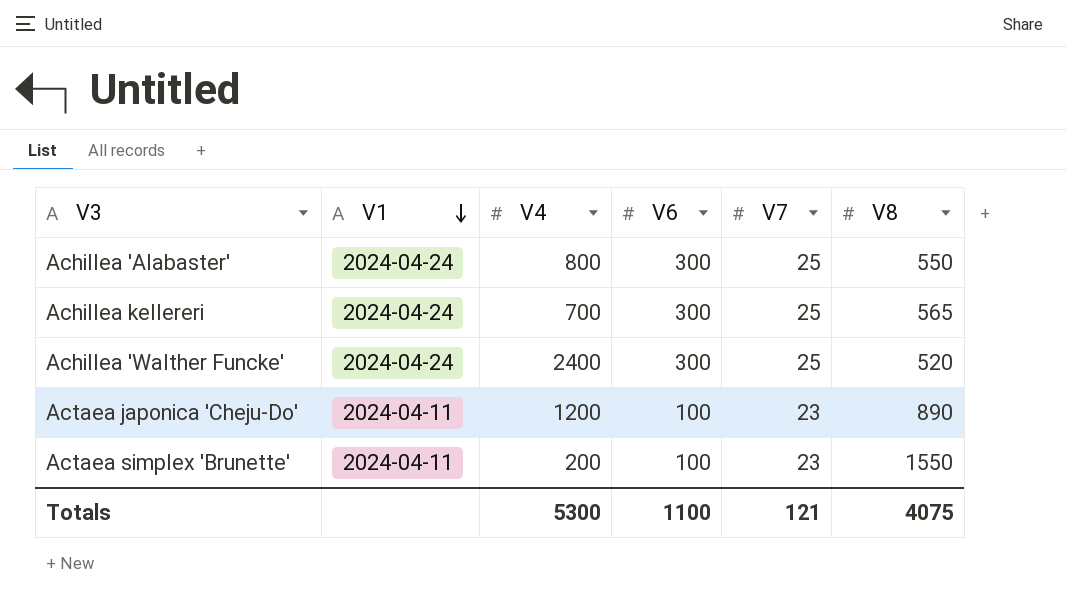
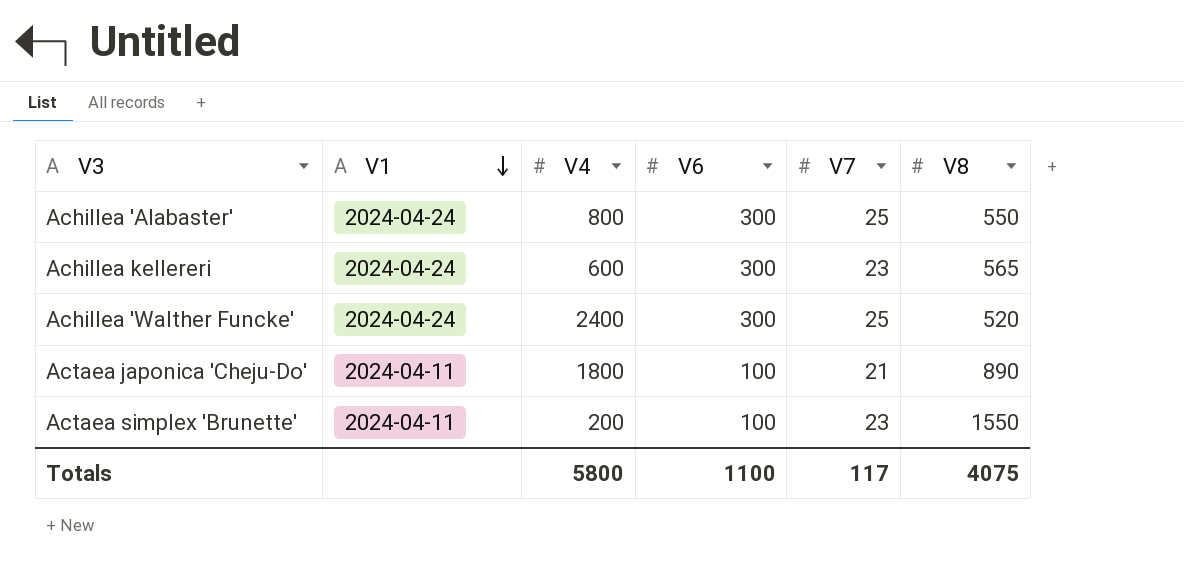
Achillea kellereri | V4: 700 -> 600
Achillea kellereri | V7: 25 -> 23
Actaea japonica 'Cheju-Do' | V4: 1200 -> 1800
Actaea japonica 'Cheju-Do' | V7: 23 -> 21
Totals | V4: 5300 -> 5800
Totals | V7: 121 -> 117

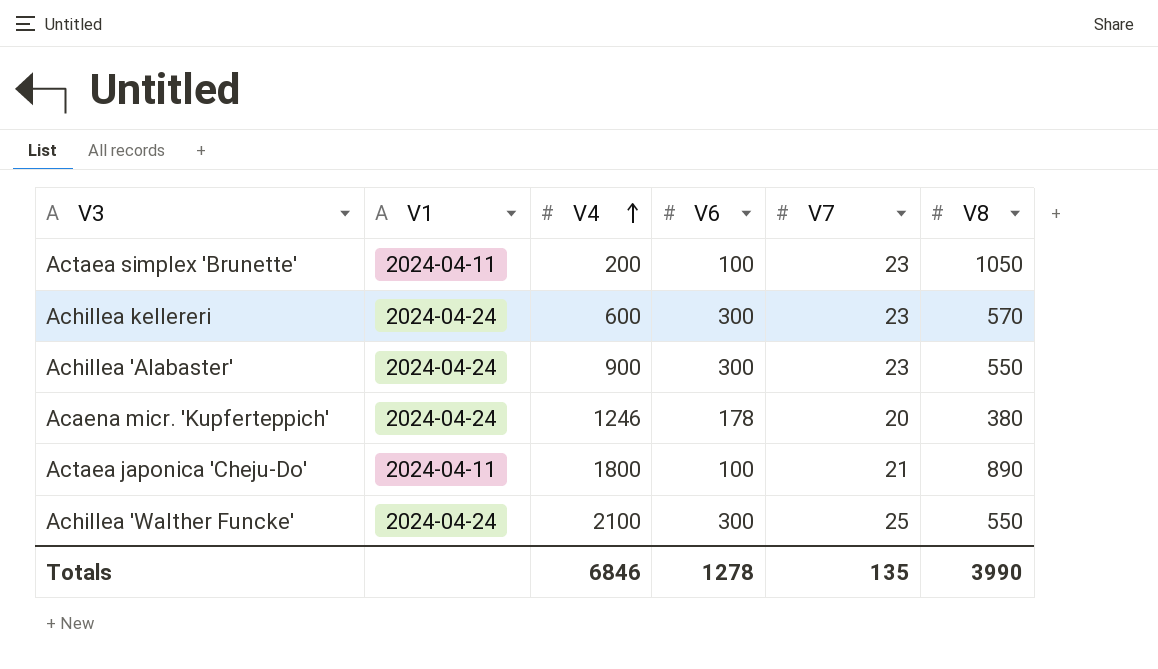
row order: V1 descending -> V4 ascending
Actaea simplex 'Brunette' | V8: 1550 -> 1050
Achillea kellereri | V8: 565 -> 570
Achillea 'Alabaster' | V4: 800 -> 900
Achillea 'Alabaster' | V7: 25 -> 23
row Acaena micr. 'Kupferteppich': none -> 2024-04-24 | 1246 | 178 | 20 | 380
Achillea 'Walther Funcke' | V4: 2400 -> 2100
Achillea 'Walther Funcke' | V8: 520 -> 550
Totals | V4: 5800 -> 6846
Totals | V6: 1100 -> 1278
Totals | V7: 117 -> 135
Totals | V8: 4075 -> 3990

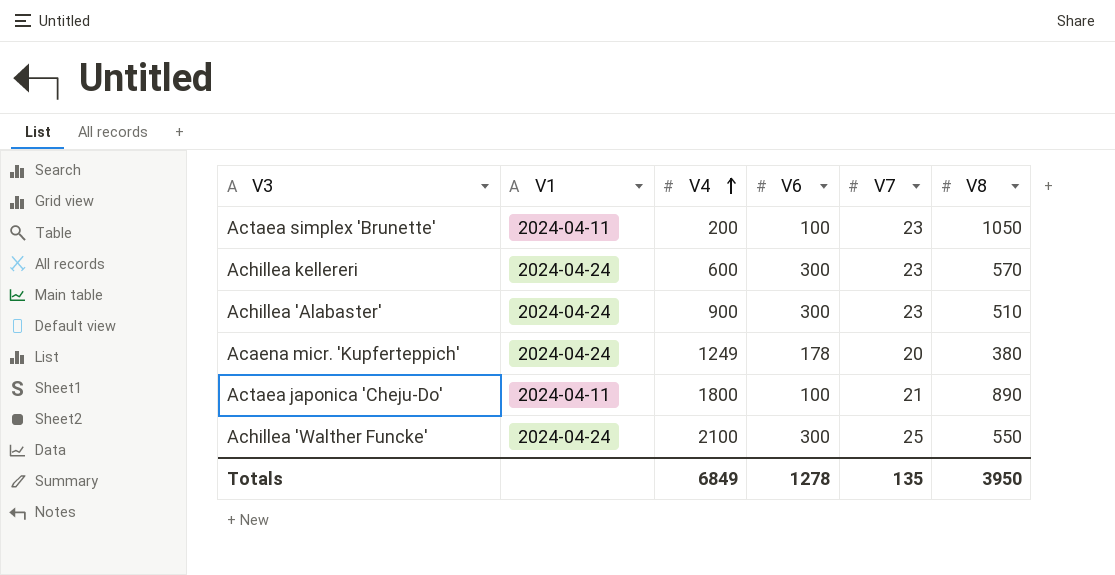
Achillea 'Alabaster' | V8: 550 -> 510
Acaena micr. 'Kupferteppich' | V4: 1246 -> 1249
Totals | V4: 6846 -> 6849
Totals | V8: 3990 -> 3950

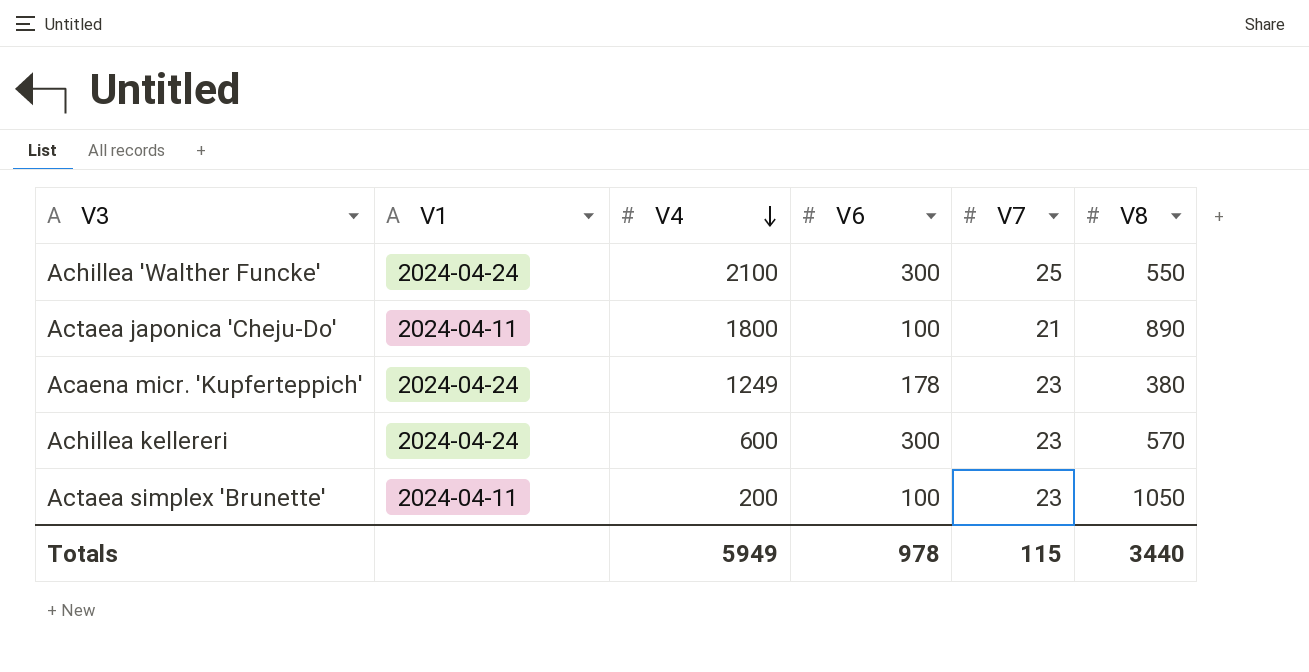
row order: V4 ascending -> V4 descending
row Achillea 'Alabaster': 2024-04-24 | 900 | 300 | 23 | 510 -> none
Acaena micr. 'Kupferteppich' | V7: 20 -> 23
Totals | V4: 6849 -> 5949
Totals | V6: 1278 -> 978
Totals | V7: 135 -> 115
Totals | V8: 3950 -> 3440

